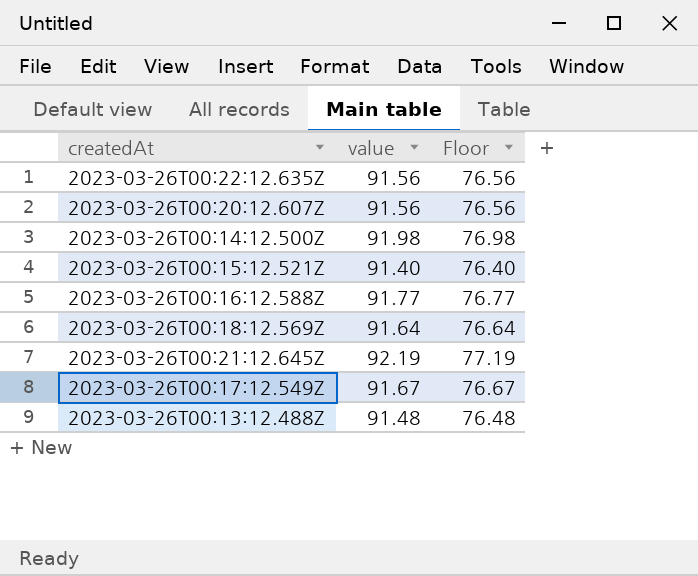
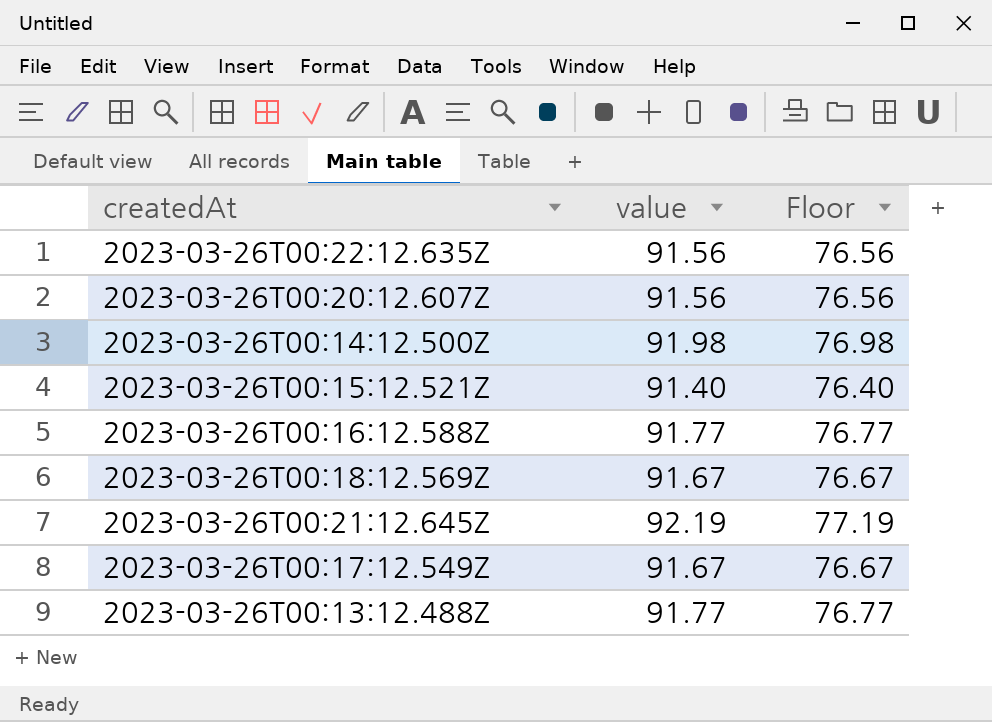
2023-03-26T00:18:12.569Z | value: 91.64 -> 91.67
2023-03-26T00:18:12.569Z | Floor: 76.64 -> 76.67
2023-03-26T00:13:12.488Z | value: 91.48 -> 91.77
2023-03-26T00:13:12.488Z | Floor: 76.48 -> 76.77

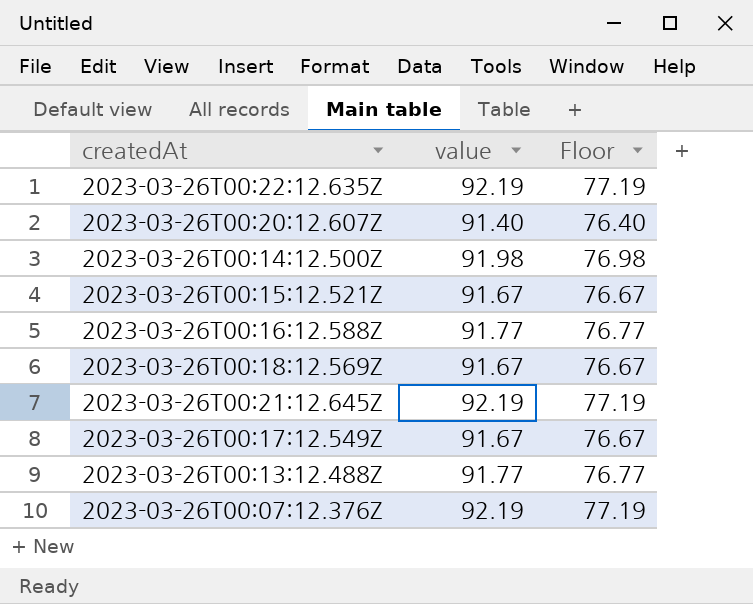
2023-03-26T00:22:12.635Z | value: 91.56 -> 92.19
2023-03-26T00:22:12.635Z | Floor: 76.56 -> 77.19
2023-03-26T00:20:12.607Z | value: 91.56 -> 91.40
2023-03-26T00:20:12.607Z | Floor: 76.56 -> 76.40
2023-03-26T00:15:12.521Z | value: 91.40 -> 91.67
2023-03-26T00:15:12.521Z | Floor: 76.40 -> 76.67
row 2023-03-26T00:07:12.376Z: none -> 92.19 | 77.19

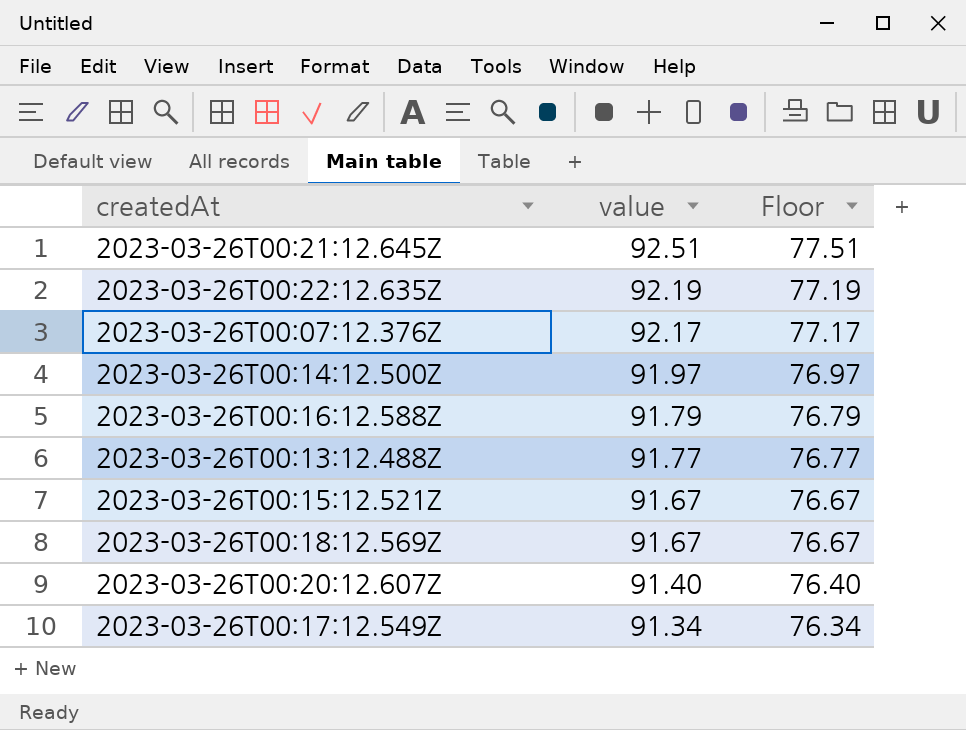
row order: none -> value descending
2023-03-26T00:21:12.645Z | value: 92.19 -> 92.51
2023-03-26T00:21:12.645Z | Floor: 77.19 -> 77.51
2023-03-26T00:07:12.376Z | value: 92.19 -> 92.17
2023-03-26T00:07:12.376Z | Floor: 77.19 -> 77.17
2023-03-26T00:14:12.500Z | value: 91.98 -> 91.97
2023-03-26T00:14:12.500Z | Floor: 76.98 -> 76.97
2023-03-26T00:16:12.588Z | value: 91.77 -> 91.79
2023-03-26T00:16:12.588Z | Floor: 76.77 -> 76.79
2023-03-26T00:17:12.549Z | value: 91.67 -> 91.34
2023-03-26T00:17:12.549Z | Floor: 76.67 -> 76.34

